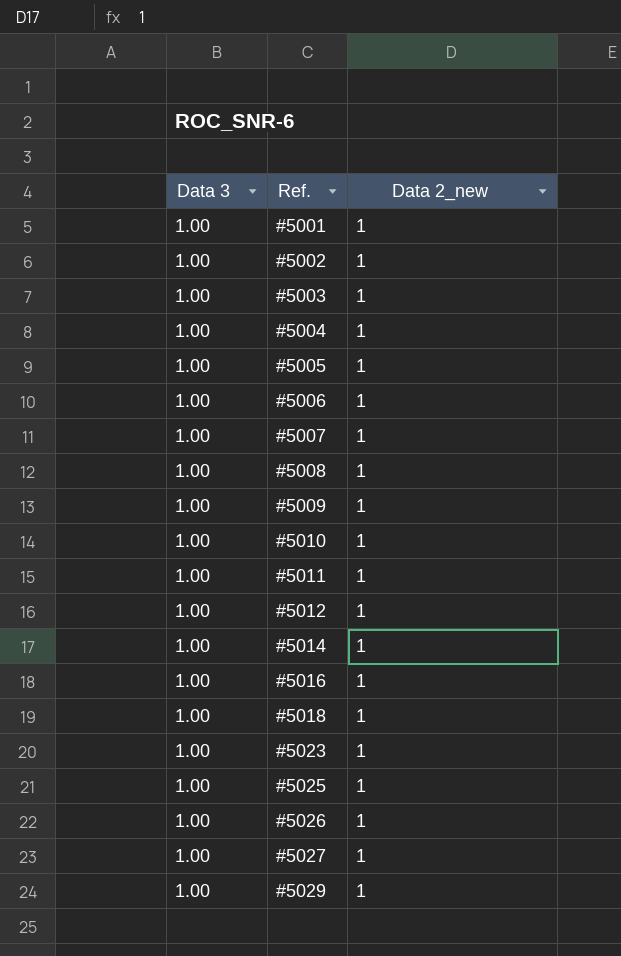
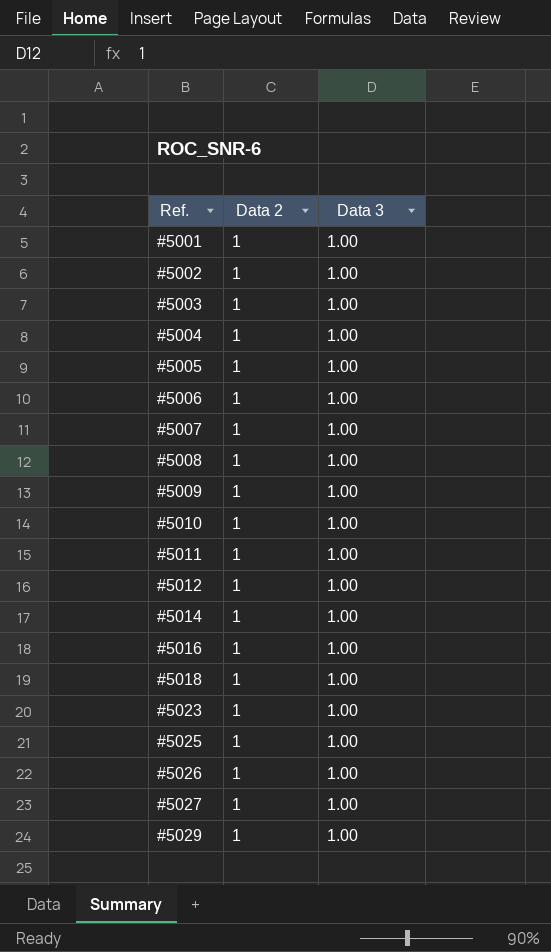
column name: Data 2_new -> Data 2
column Data 3 | position: 1 -> 3

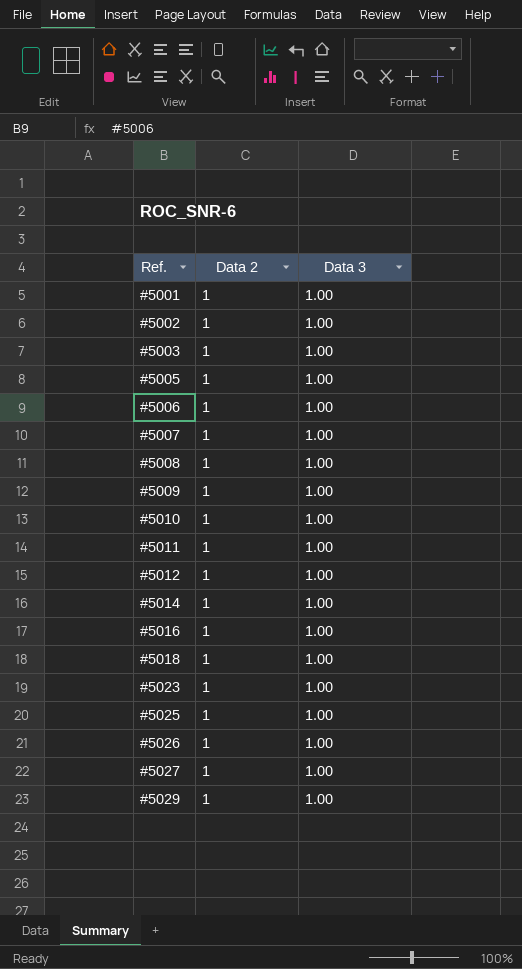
row #5004: 1 | 1.00 -> none

